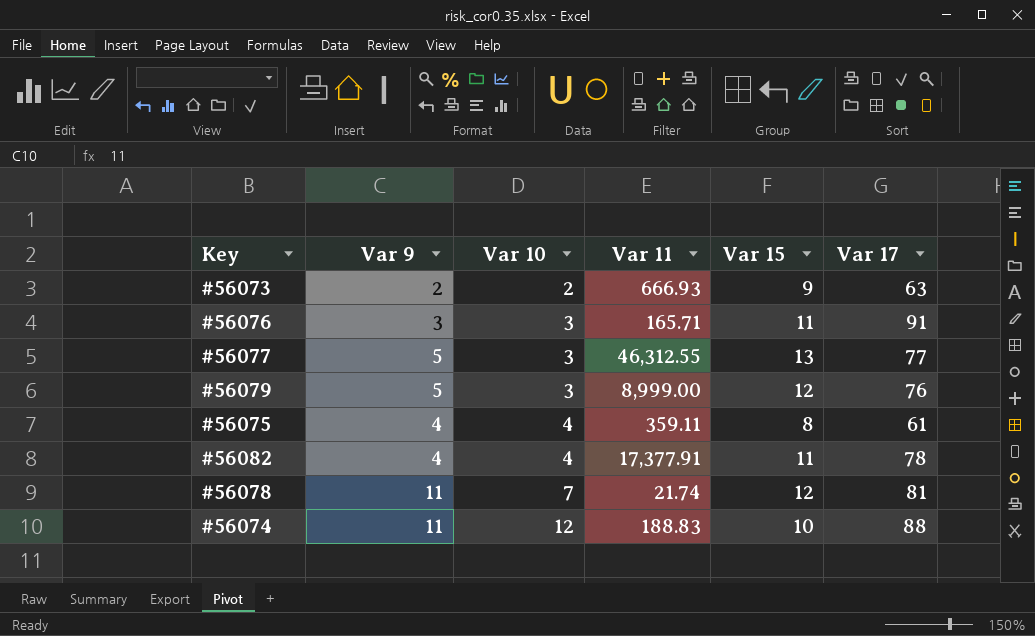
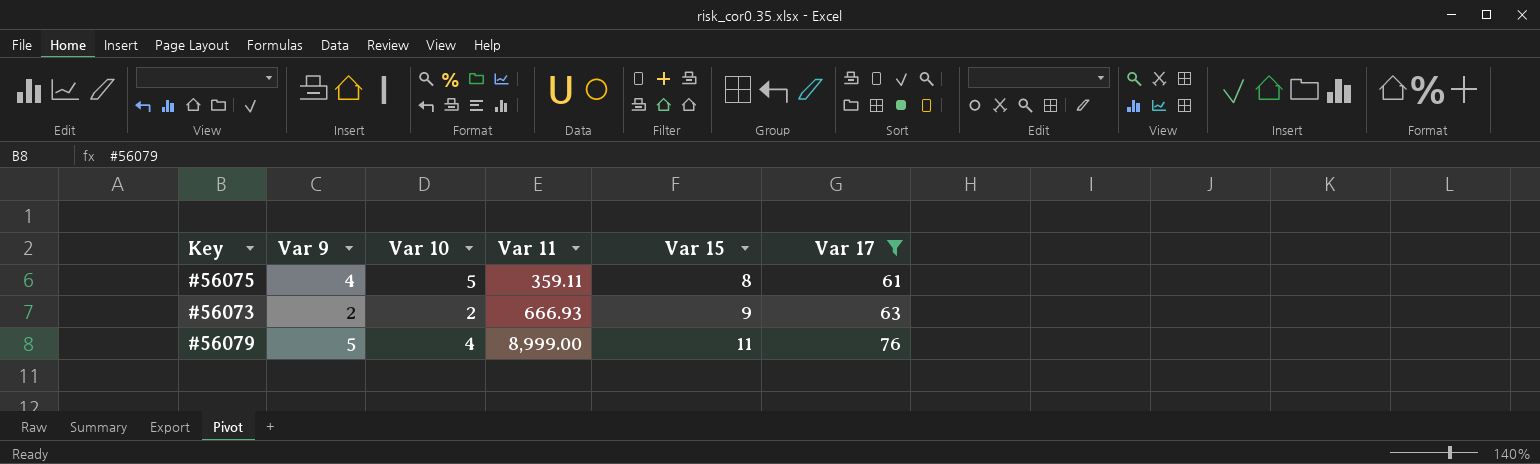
filter: none -> Var 17 <= 76
row order: Var 10 ascending -> Var 11 ascending
#56075 | Var 10: 4 -> 5
#56079 | Var 10: 3 -> 4
#56079 | Var 15: 12 -> 11

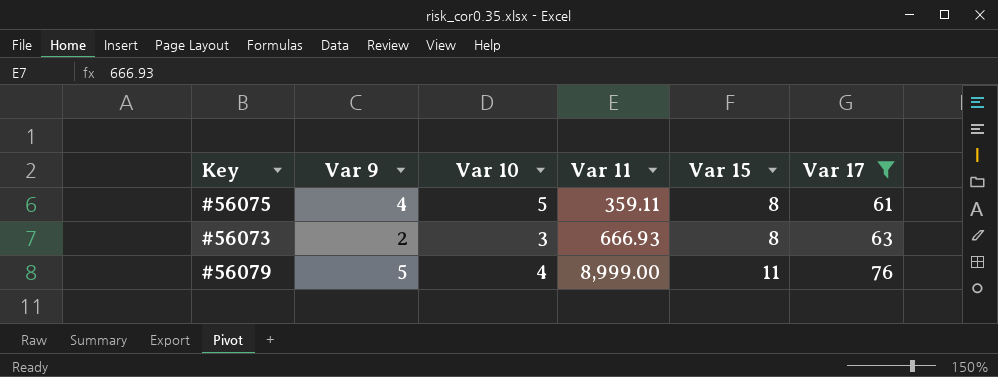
#56073 | Var 10: 2 -> 3
#56073 | Var 15: 9 -> 8

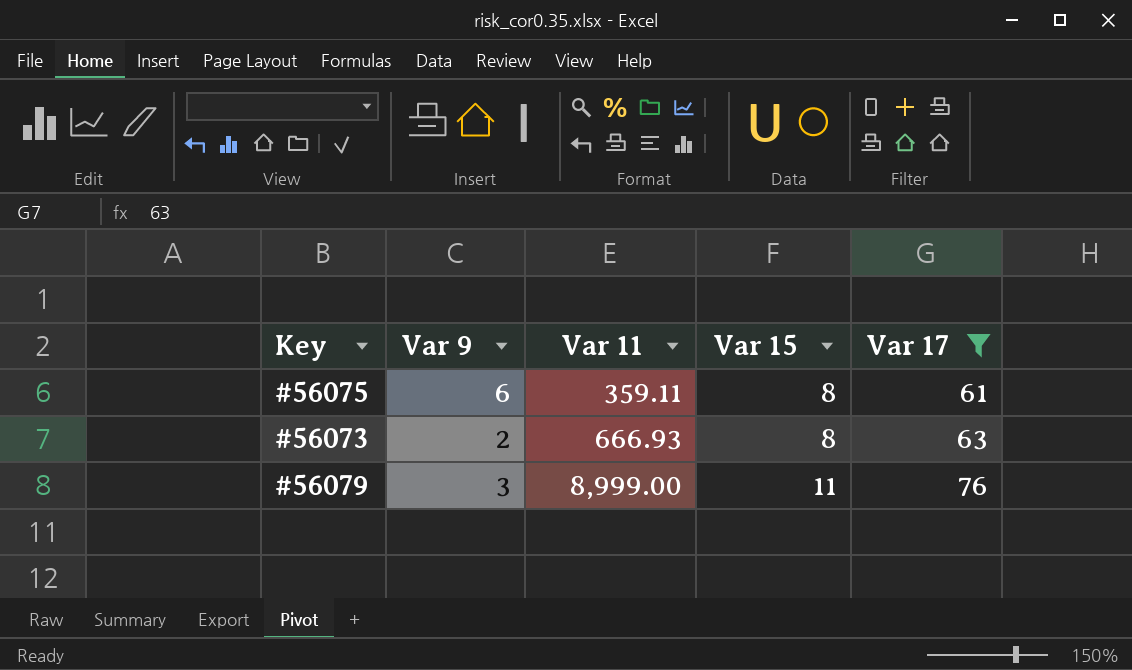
column Var 10 | position: 3 -> none
#56075 | Var 9: 4 -> 6
#56079 | Var 9: 5 -> 3

